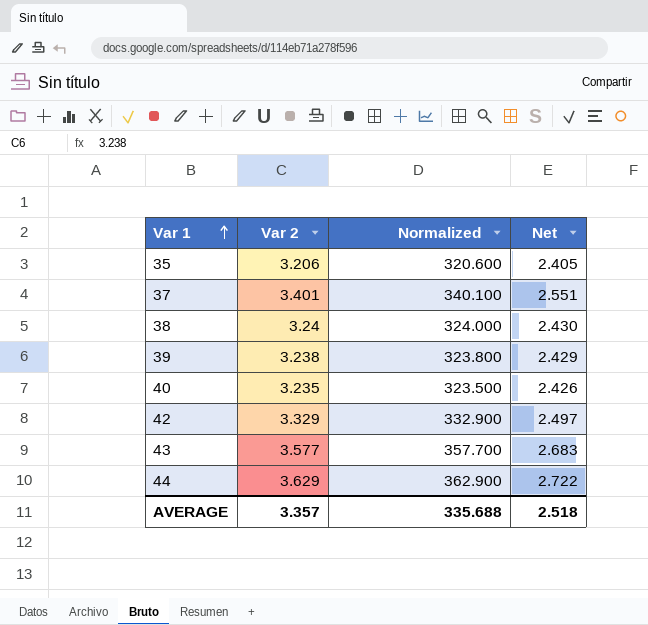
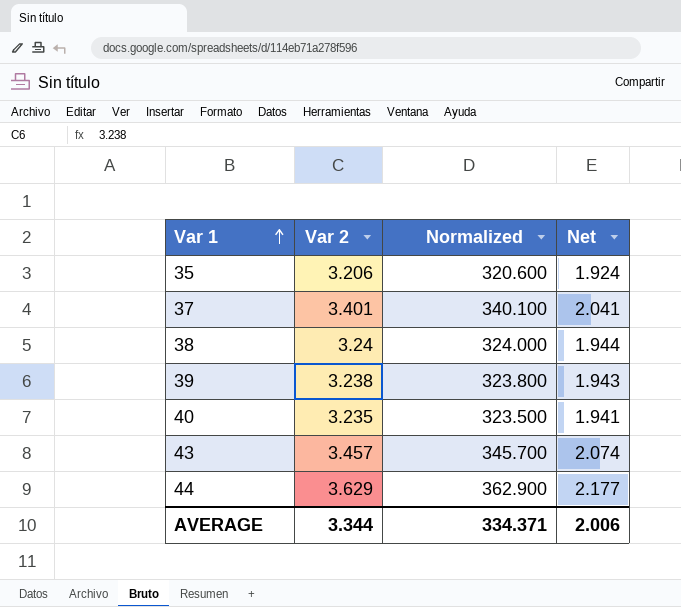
column Net | formula: [Var 2] * 0.75 -> [Var 2] * 0.6
row 42: 3.329 | 332.900 | 2.497 -> none
43 | Var 2: 3.577 -> 3.457
43 | Normalized: 357.700 -> 345.700
AVERAGE | Var 2: 3.357 -> 3.344
AVERAGE | Normalized: 335.688 -> 334.371
AVERAGE | Net: 2.518 -> 2.006

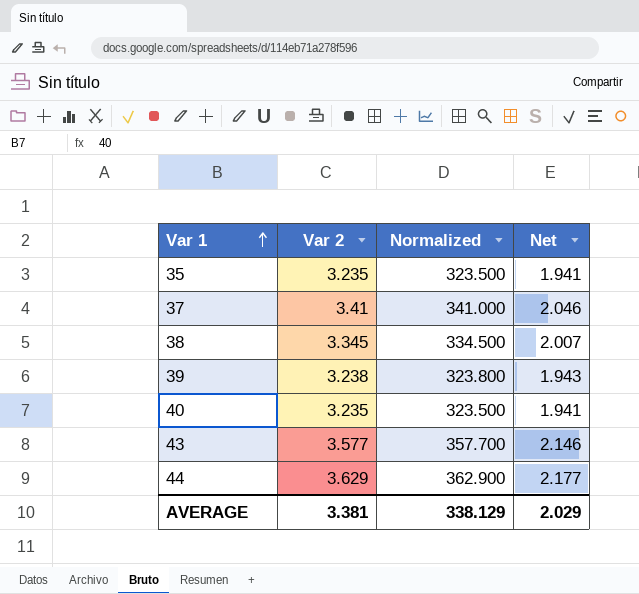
35 | Var 2: 3.206 -> 3.235
35 | Normalized: 320.600 -> 323.500
35 | Net: 1.924 -> 1.941
37 | Var 2: 3.401 -> 3.41
37 | Normalized: 340.100 -> 341.000
37 | Net: 2.041 -> 2.046
38 | Var 2: 3.24 -> 3.345
38 | Normalized: 324.000 -> 334.500
38 | Net: 1.944 -> 2.007
43 | Var 2: 3.457 -> 3.577
43 | Normalized: 345.700 -> 357.700
43 | Net: 2.074 -> 2.146
AVERAGE | Var 2: 3.344 -> 3.381
AVERAGE | Normalized: 334.371 -> 338.129
AVERAGE | Net: 2.006 -> 2.029

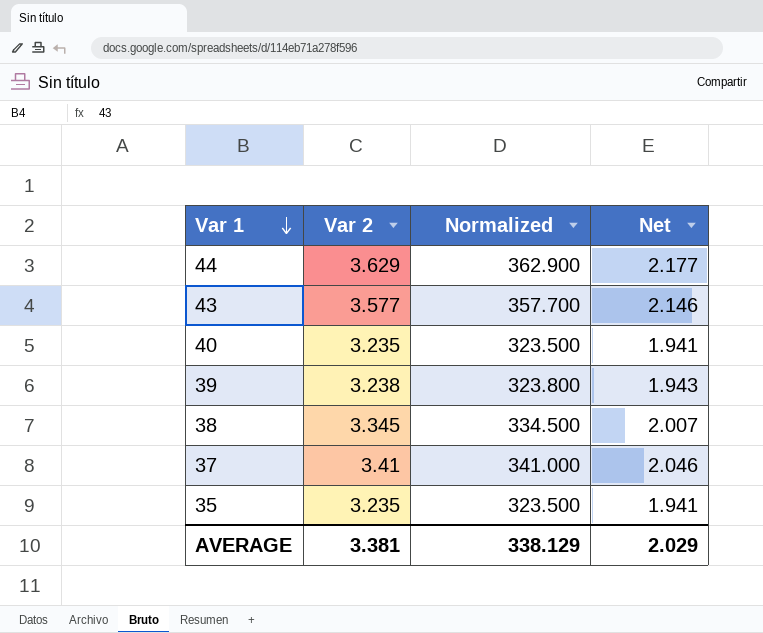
row order: Var 1 ascending -> Var 1 descending

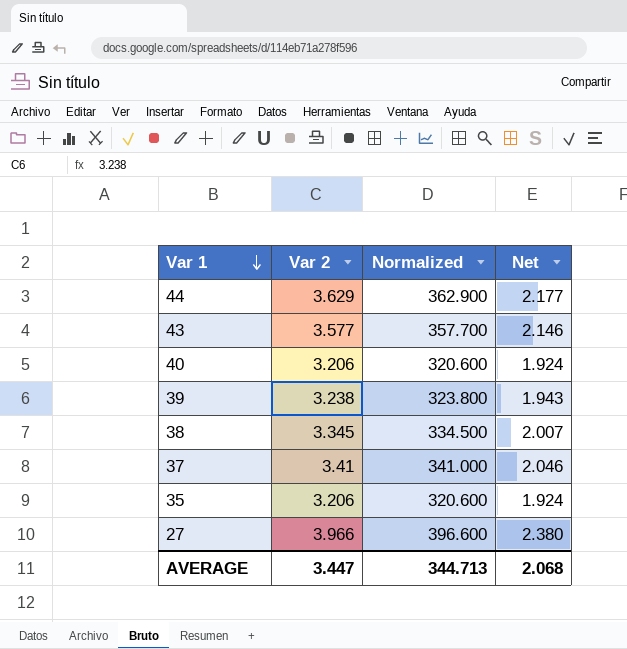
40 | Var 2: 3.235 -> 3.206
40 | Normalized: 323.500 -> 320.600
40 | Net: 1.941 -> 1.924
35 | Var 2: 3.235 -> 3.206
35 | Normalized: 323.500 -> 320.600
35 | Net: 1.941 -> 1.924
row 27: none -> 3.966 | 396.600 | 2.380
AVERAGE | Var 2: 3.381 -> 3.447
AVERAGE | Normalized: 338.129 -> 344.713
AVERAGE | Net: 2.029 -> 2.068

